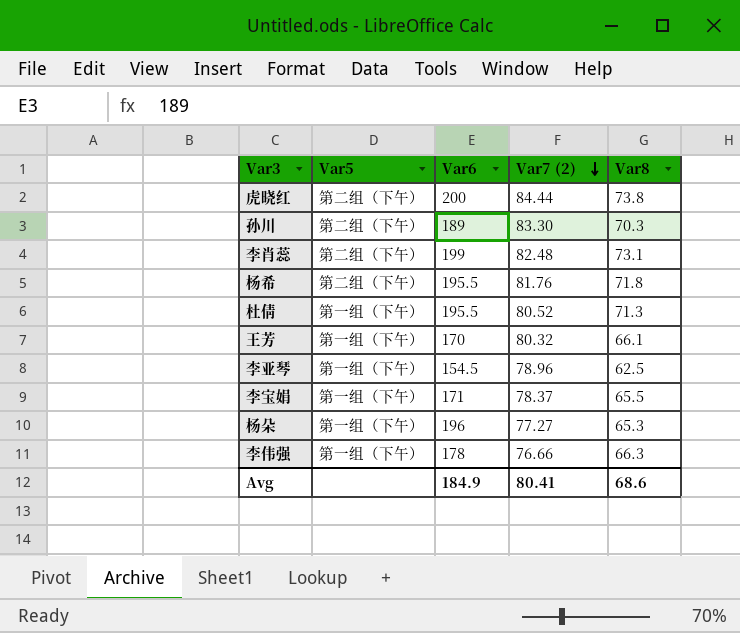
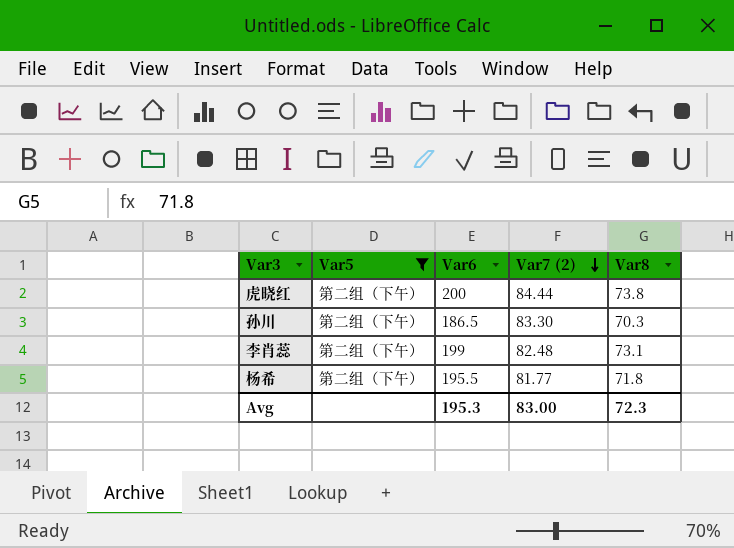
filter: none -> Var5 = 第二组（下午）
孙川 | Var6: 189 -> 186.5
杨希 | Var7 (2): 81.76 -> 81.77
Avg | Var6: 184.9 -> 195.3
Avg | Var7 (2): 80.41 -> 83.00
Avg | Var8: 68.6 -> 72.3

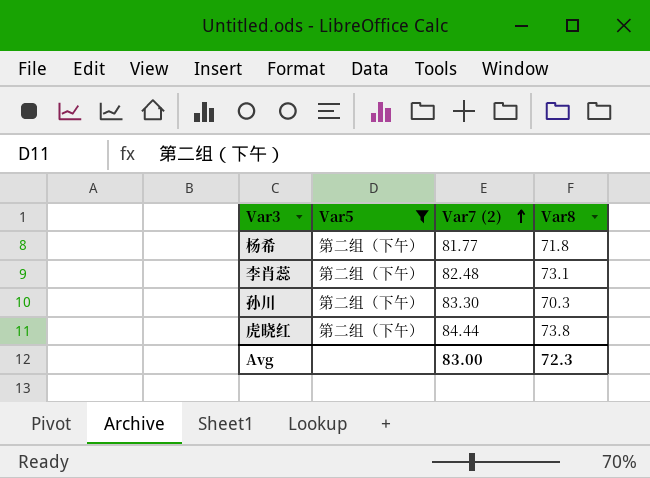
row order: Var7 (2) descending -> Var7 (2) ascending
column Var6 | position: 3 -> none

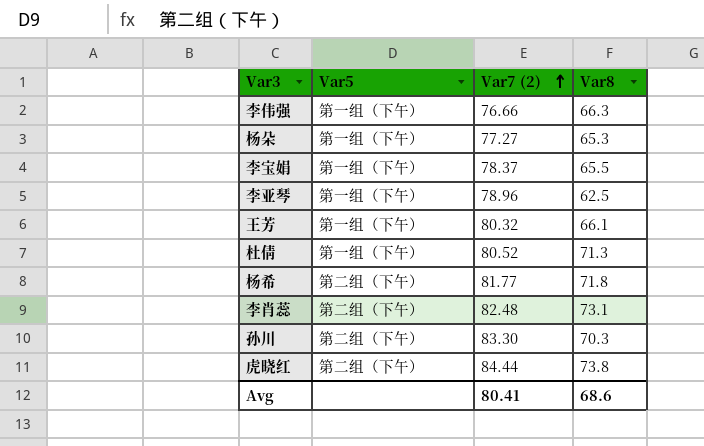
filter: Var5 = 第二组（下午） -> none
Avg | Var7 (2): 83.00 -> 80.41
Avg | Var8: 72.3 -> 68.6

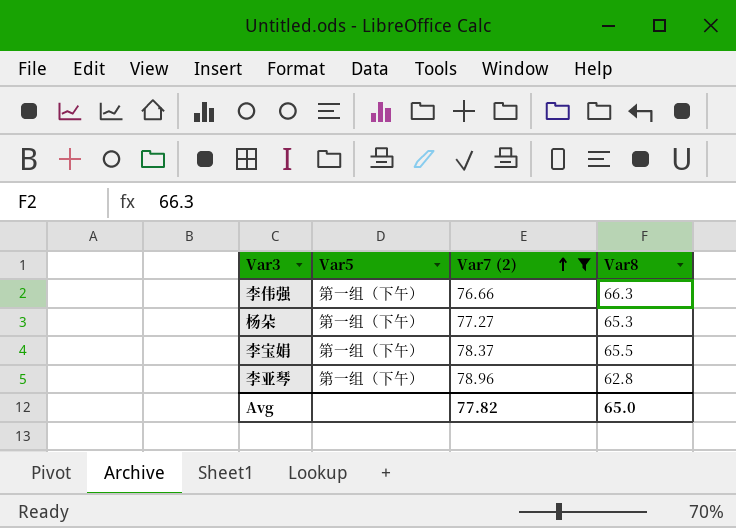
filter: none -> Var7 (2) <= 78.96
李亚琴 | Var8: 62.5 -> 62.8
Avg | Var7 (2): 80.41 -> 77.82
Avg | Var8: 68.6 -> 65.0

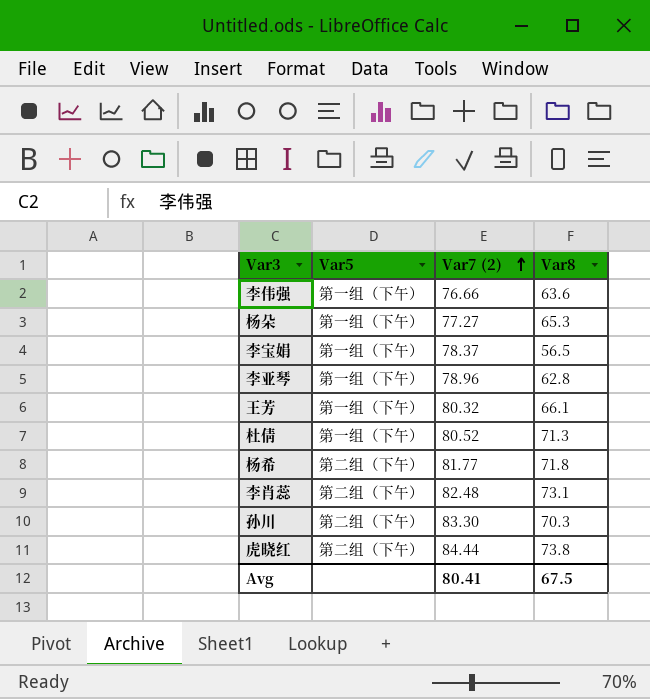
filter: Var7 (2) <= 78.96 -> none
李伟强 | Var8: 66.3 -> 63.6
李宝娟 | Var8: 65.5 -> 56.5
Avg | Var7 (2): 77.82 -> 80.41
Avg | Var8: 65.0 -> 67.5

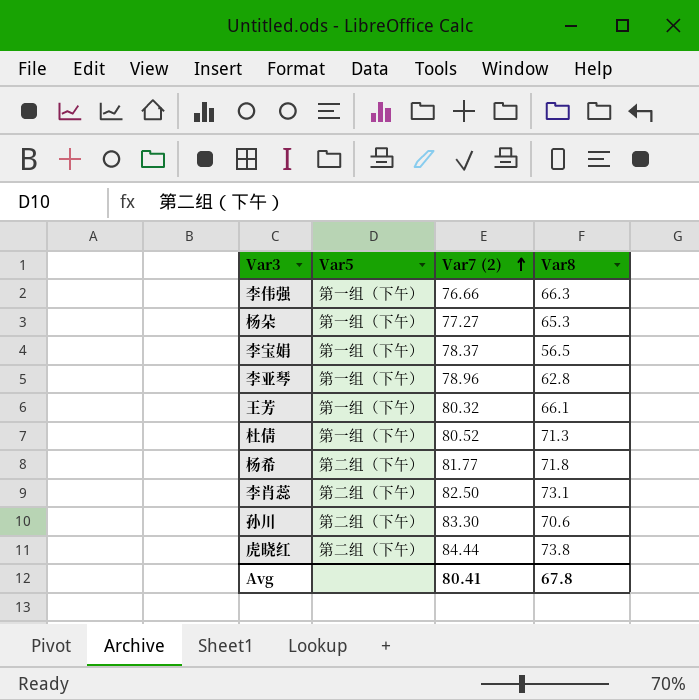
李伟强 | Var8: 63.6 -> 66.3
李肖蕊 | Var7 (2): 82.48 -> 82.50
孙川 | Var8: 70.3 -> 70.6
Avg | Var8: 67.5 -> 67.8

